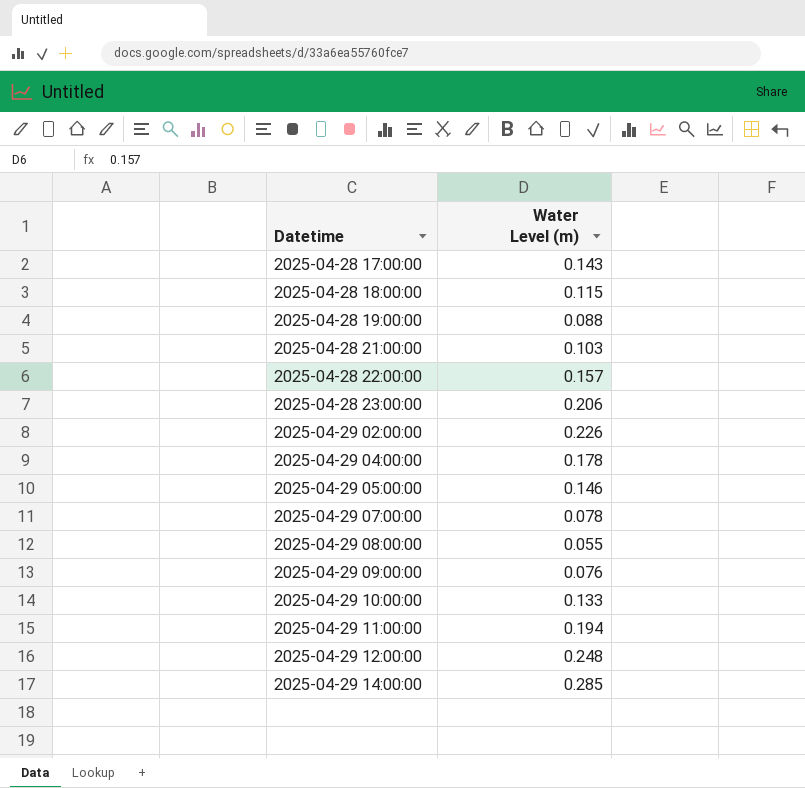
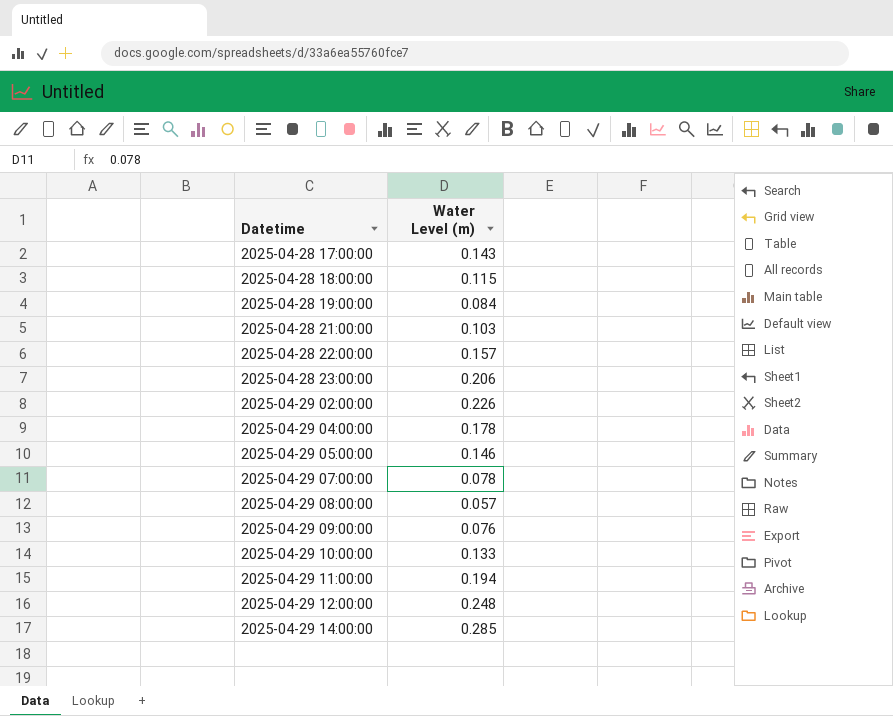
2025-04-28 19:00:00 | Water Level (m): 0.088 -> 0.084
2025-04-29 08:00:00 | Water Level (m): 0.055 -> 0.057

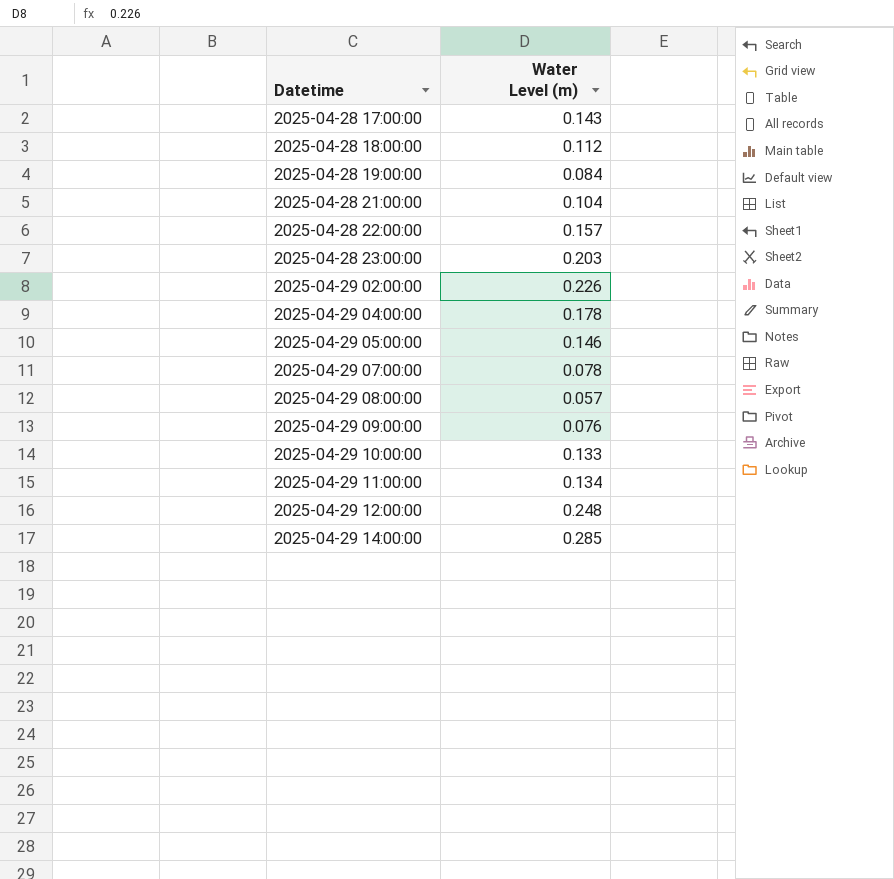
2025-04-28 18:00:00 | Water Level (m): 0.115 -> 0.112
2025-04-28 21:00:00 | Water Level (m): 0.103 -> 0.104
2025-04-28 23:00:00 | Water Level (m): 0.206 -> 0.203
2025-04-29 11:00:00 | Water Level (m): 0.194 -> 0.134

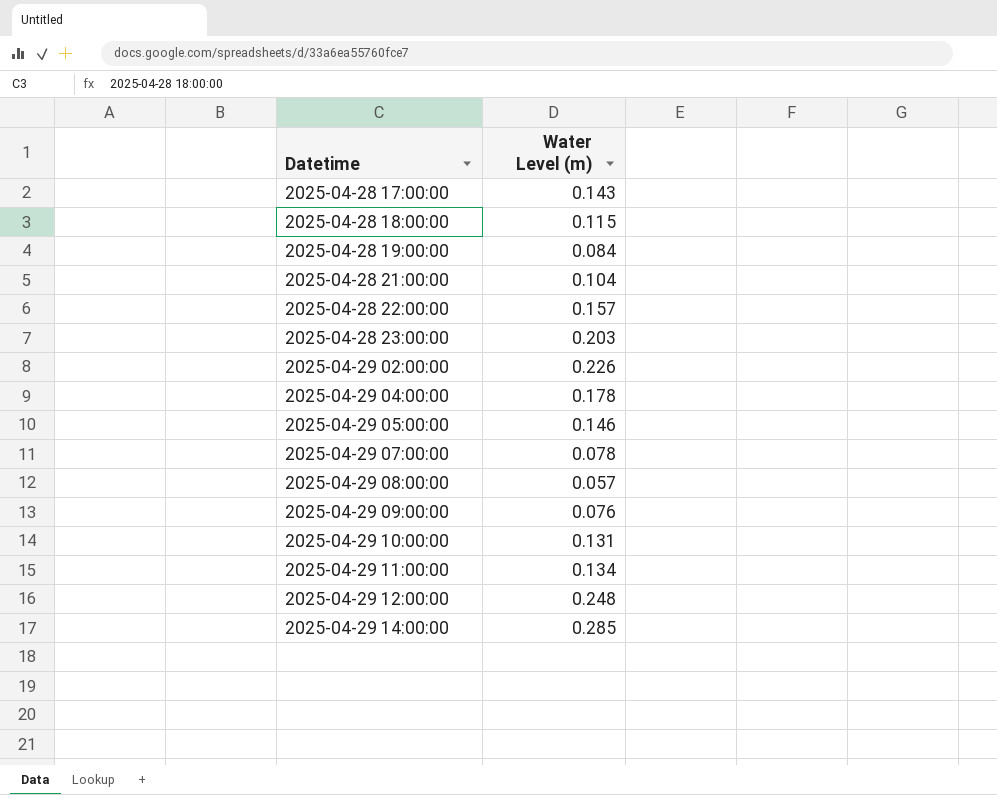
2025-04-28 18:00:00 | Water Level (m): 0.112 -> 0.115
2025-04-29 10:00:00 | Water Level (m): 0.133 -> 0.131

